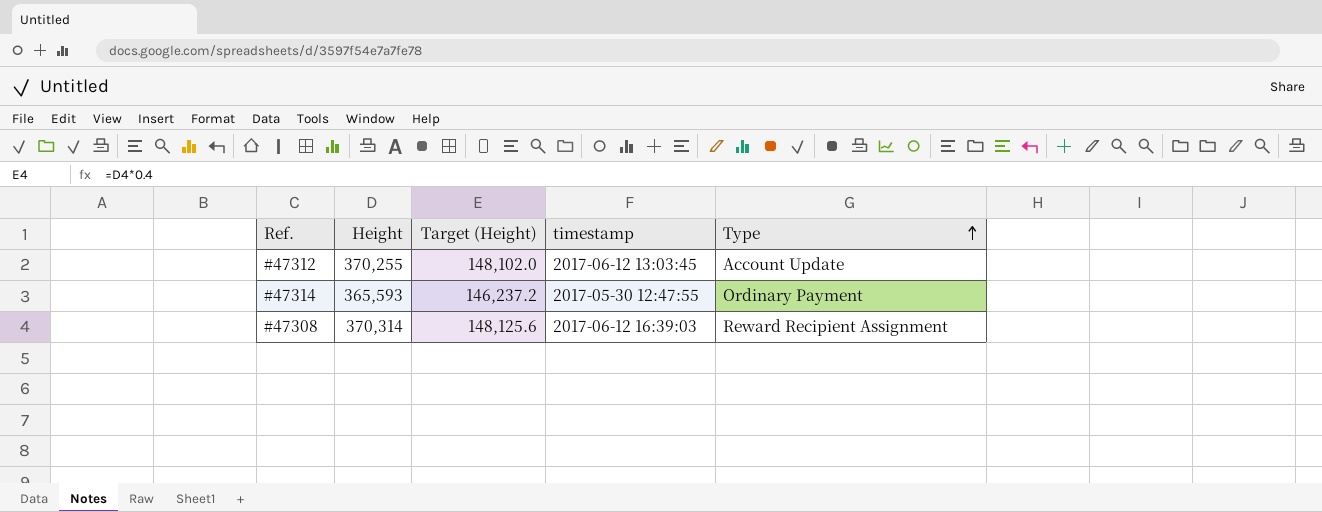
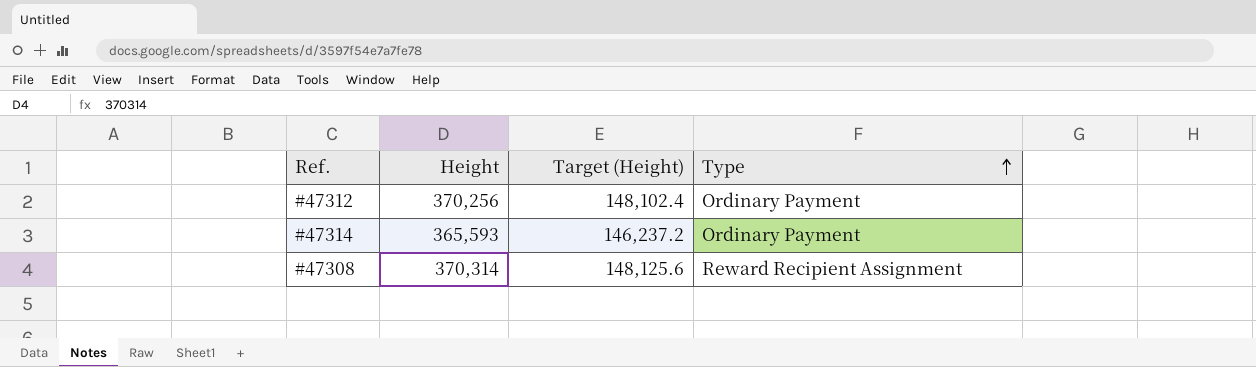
column timestamp | position: 4 -> none
#47312 | Height: 370,255 -> 370,256
#47312 | Target (Height): 148,102.0 -> 148,102.4
#47312 | Type: Account Update -> Ordinary Payment

